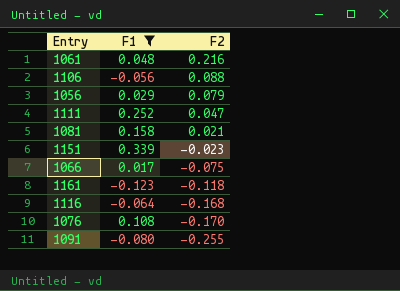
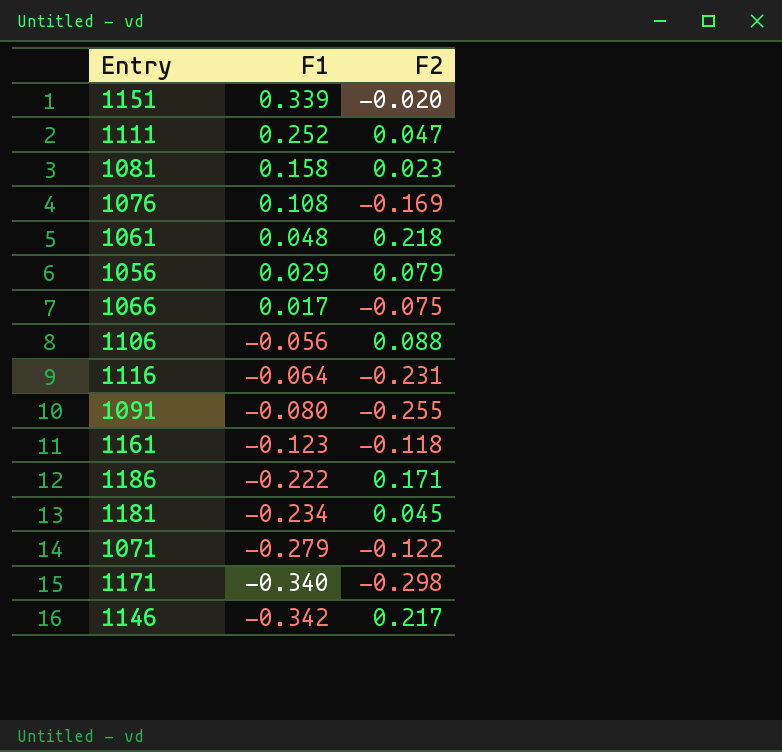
filter: F1 >= -0.123 -> none
row order: F2 descending -> F1 descending
1151 | F2: -0.023 -> -0.020
1081 | F2: 0.021 -> 0.023
1076 | F2: -0.170 -> -0.169
1061 | F2: 0.216 -> 0.218
1116 | F2: -0.168 -> -0.231

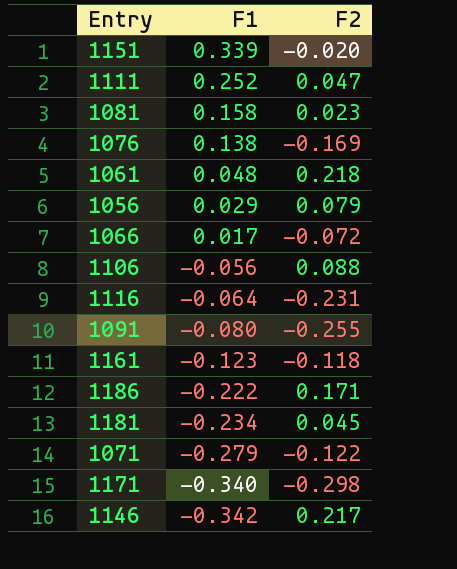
1076 | F1: 0.108 -> 0.138
1066 | F2: -0.075 -> -0.072

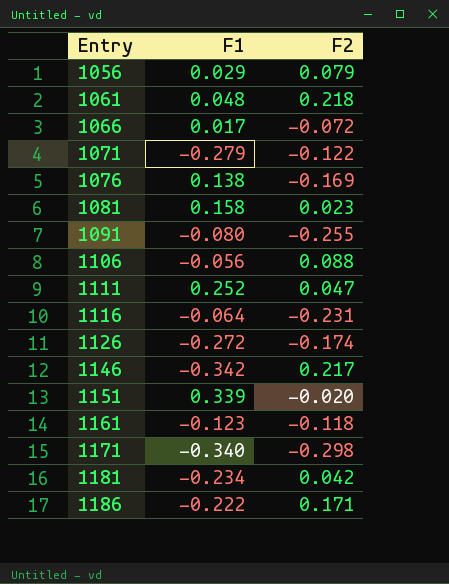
row order: F1 descending -> Entry ascending
row 1126: none -> -0.272 | -0.174
1181 | F2: 0.045 -> 0.042

